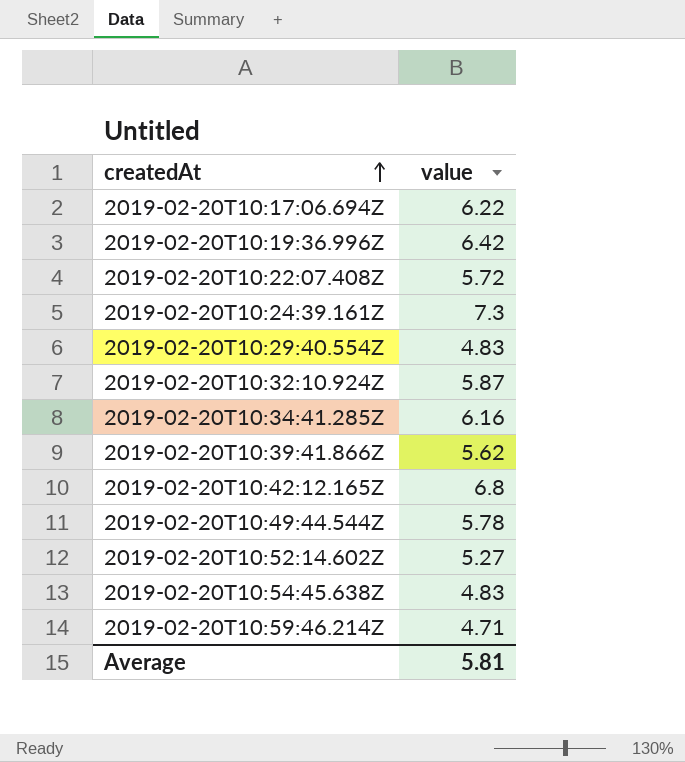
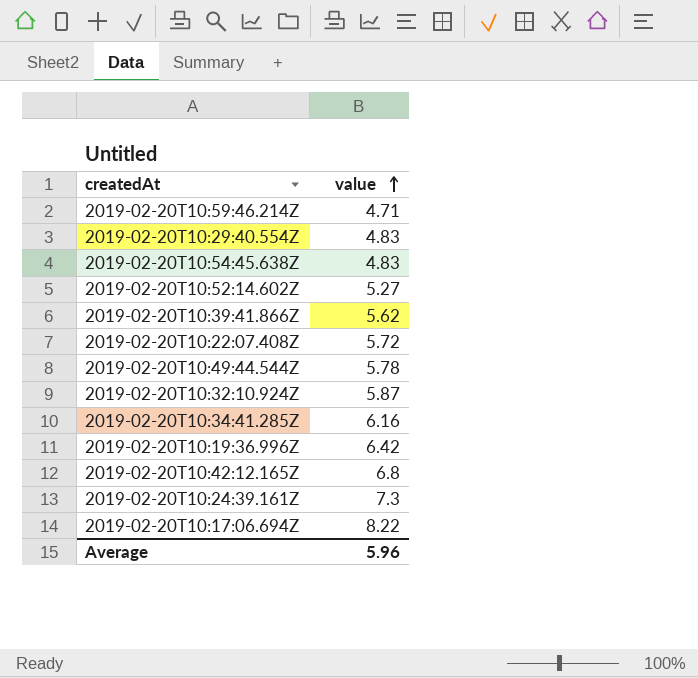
row order: createdAt ascending -> value ascending
2019-02-20T10:17:06.694Z | value: 6.22 -> 8.22
Average | value: 5.81 -> 5.96

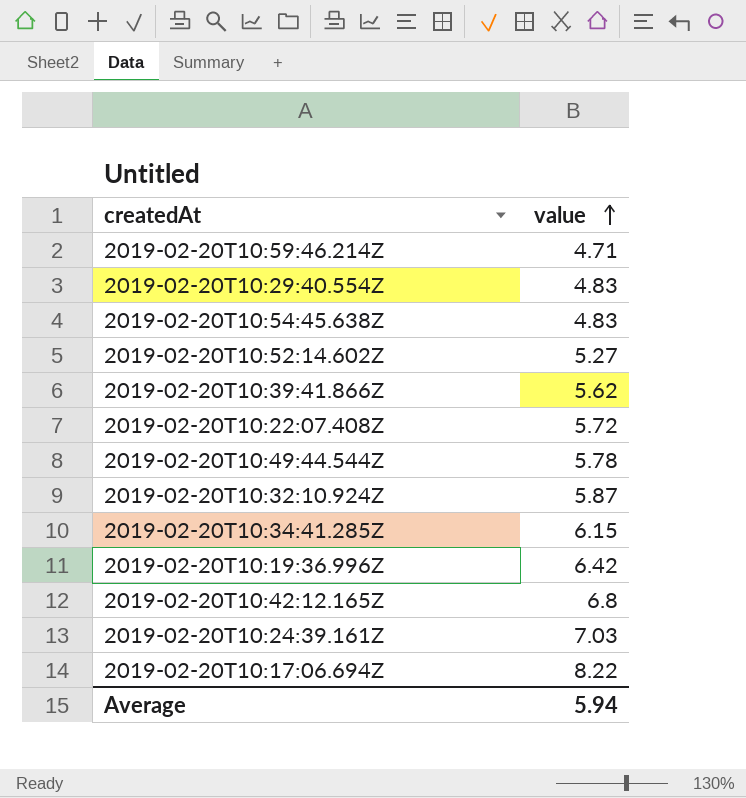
2019-02-20T10:34:41.285Z | value: 6.16 -> 6.15
2019-02-20T10:24:39.161Z | value: 7.3 -> 7.03
Average | value: 5.96 -> 5.94

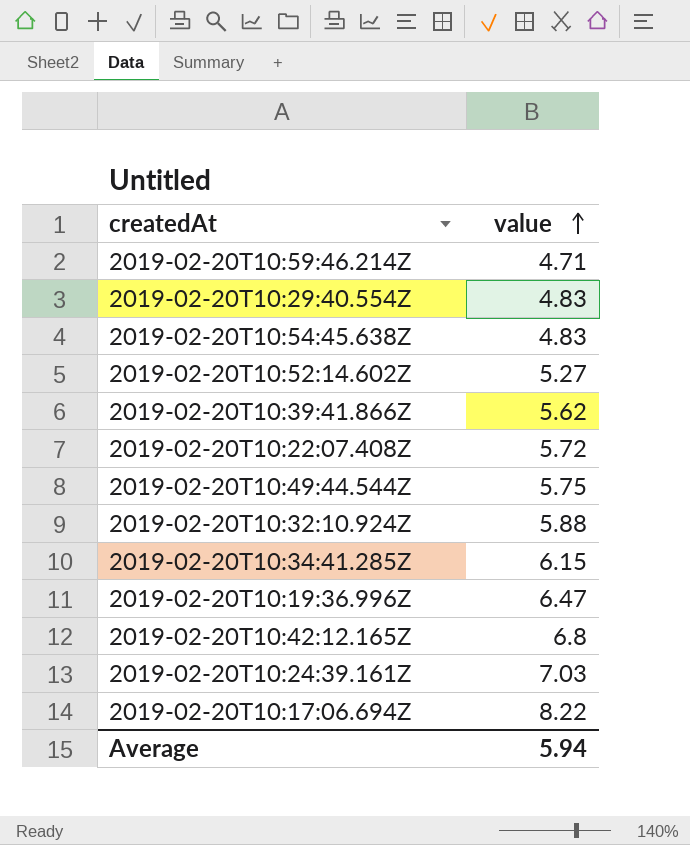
2019-02-20T10:49:44.544Z | value: 5.78 -> 5.75
2019-02-20T10:32:10.924Z | value: 5.87 -> 5.88
2019-02-20T10:19:36.996Z | value: 6.42 -> 6.47

